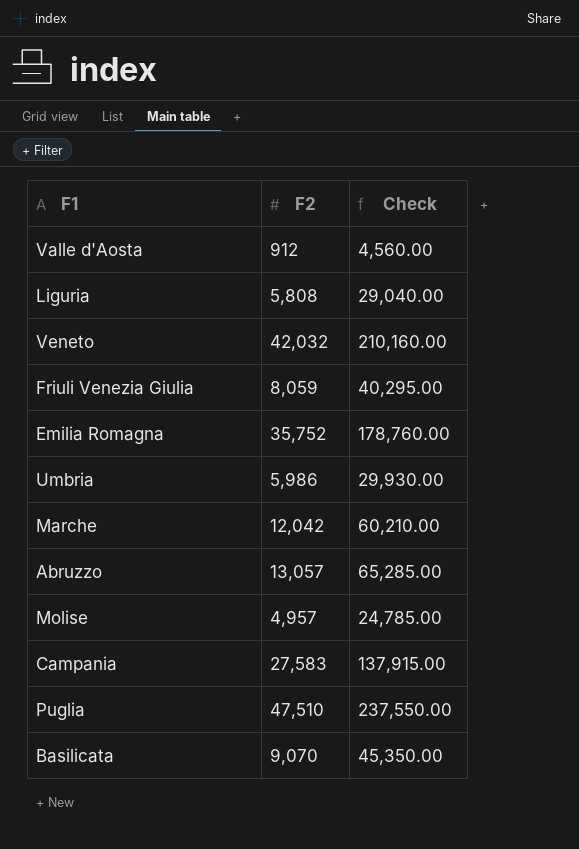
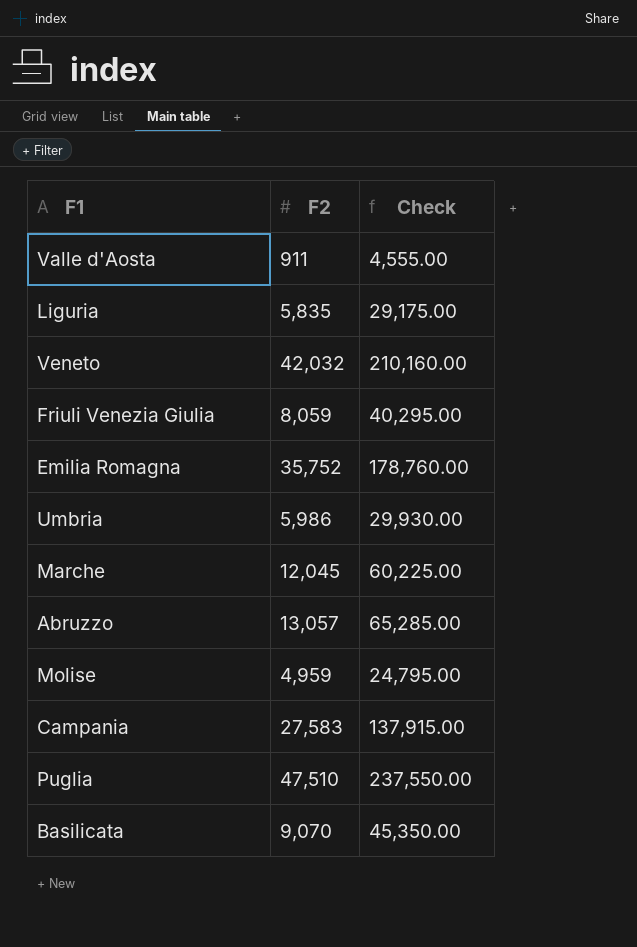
Valle d'Aosta | F2: 912 -> 911
Valle d'Aosta | Check: 4,560.00 -> 4,555.00
Liguria | F2: 5,808 -> 5,835
Liguria | Check: 29,040.00 -> 29,175.00
Marche | F2: 12,042 -> 12,045
Marche | Check: 60,210.00 -> 60,225.00
Molise | F2: 4,957 -> 4,959
Molise | Check: 24,785.00 -> 24,795.00

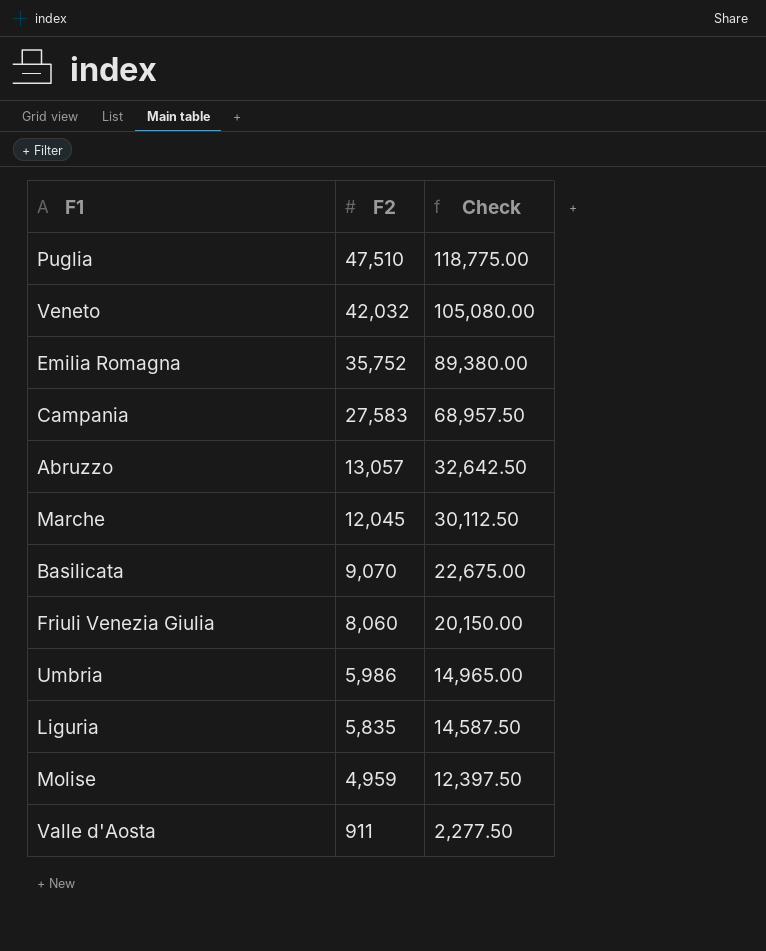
row order: none -> F2 descending
column Check | formula: [F2] * 5 -> [F2] * 2.5
Friuli Venezia Giulia | F2: 8,059 -> 8,060

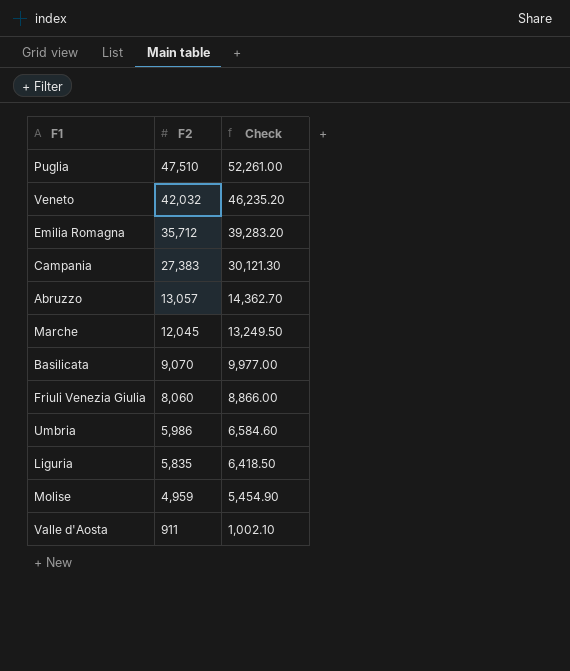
column Check | formula: [F2] * 2.5 -> [F2] * 1.1
Emilia Romagna | F2: 35,752 -> 35,712
Campania | F2: 27,583 -> 27,383

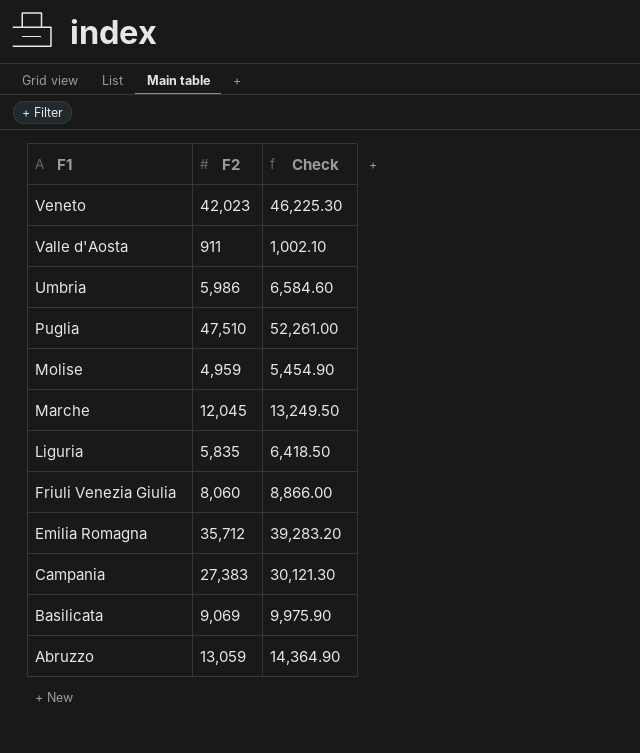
row order: F2 descending -> F1 descending
Veneto | F2: 42,032 -> 42,023
Veneto | Check: 46,235.20 -> 46,225.30
Basilicata | F2: 9,070 -> 9,069
Basilicata | Check: 9,977.00 -> 9,975.90
Abruzzo | F2: 13,057 -> 13,059
Abruzzo | Check: 14,362.70 -> 14,364.90

